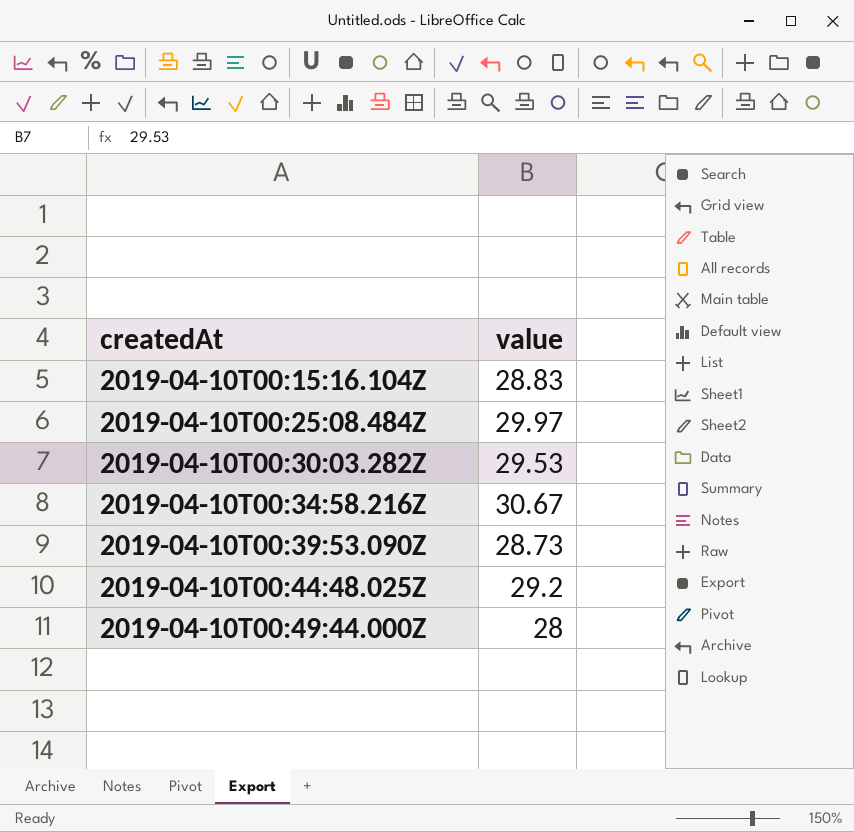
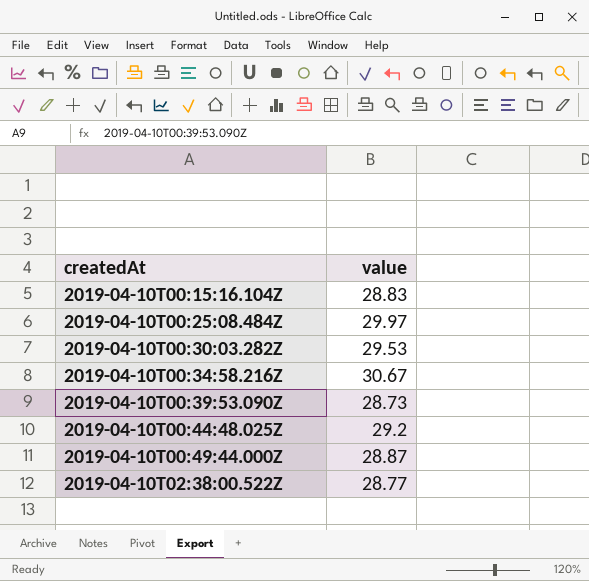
2019-04-10T00:49:44.000Z | value: 28 -> 28.87
row 2019-04-10T02:38:00.522Z: none -> 28.77

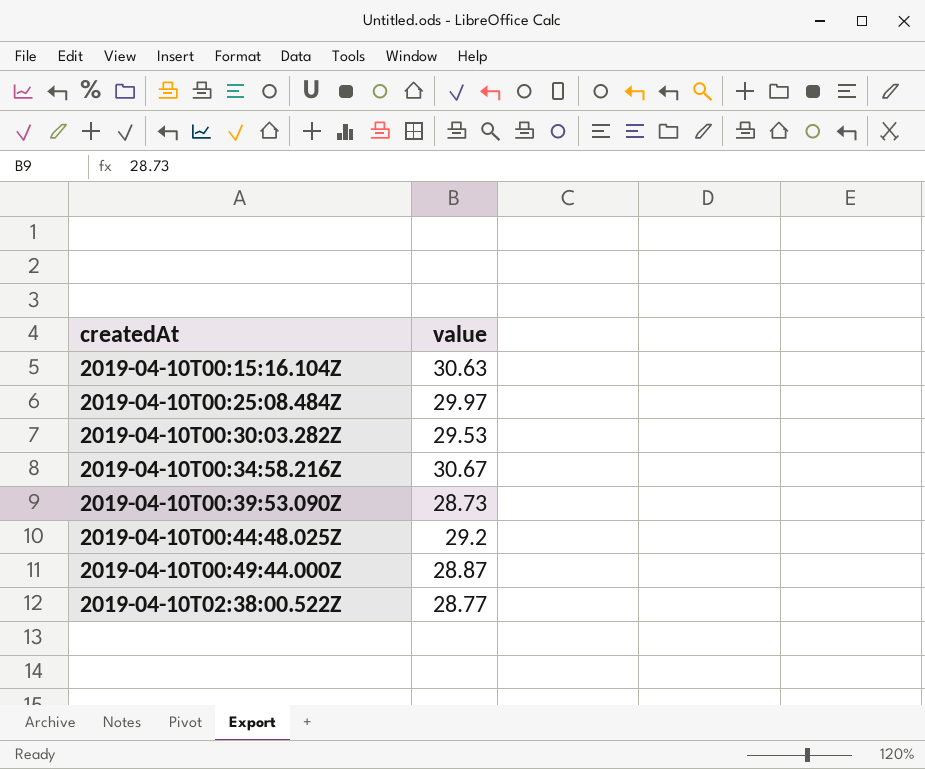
2019-04-10T00:15:16.104Z | value: 28.83 -> 30.63

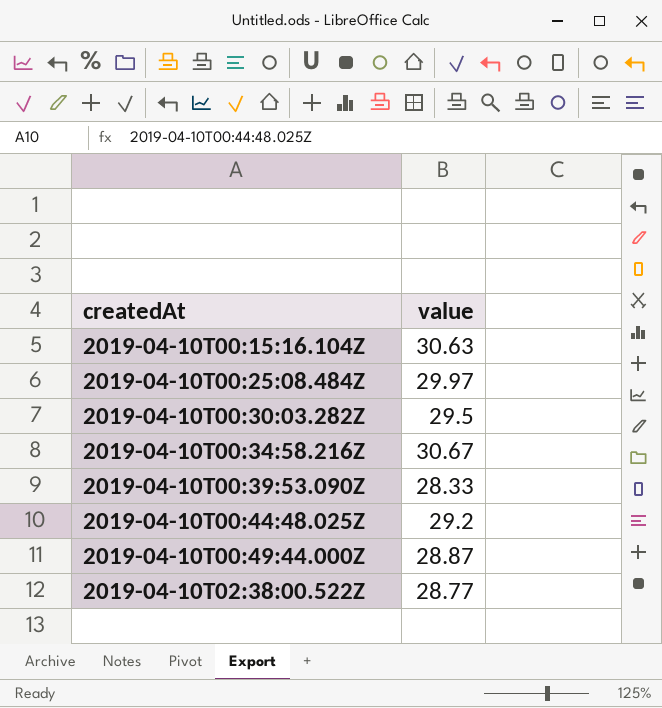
2019-04-10T00:30:03.282Z | value: 29.53 -> 29.5
2019-04-10T00:39:53.090Z | value: 28.73 -> 28.33

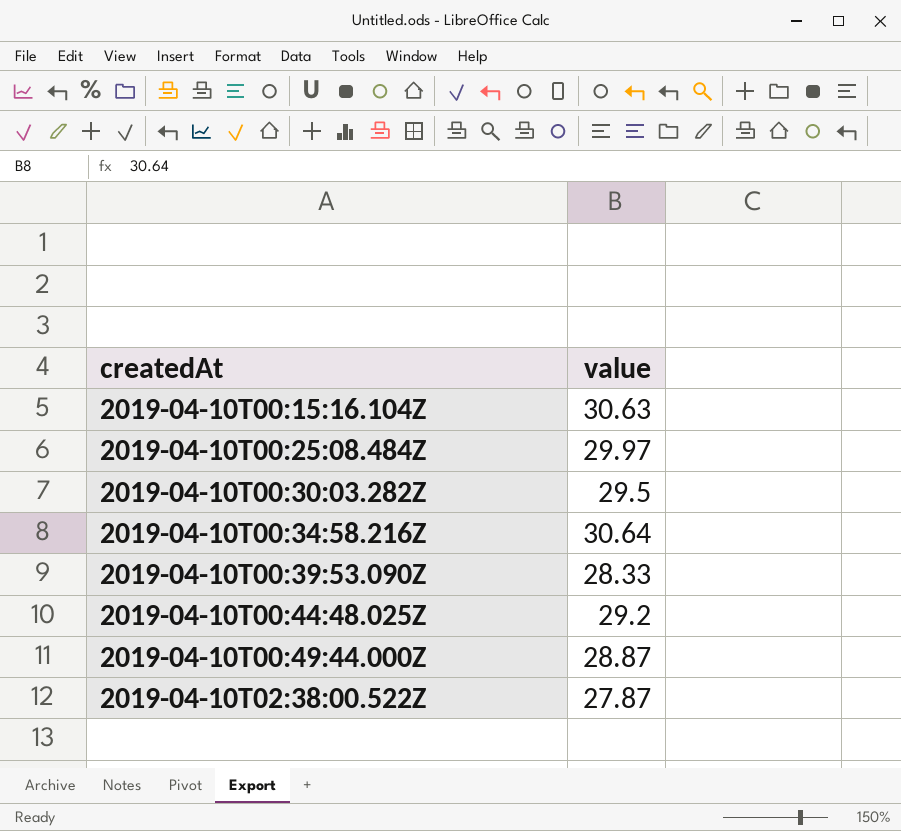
2019-04-10T00:34:58.216Z | value: 30.67 -> 30.64
2019-04-10T02:38:00.522Z | value: 28.77 -> 27.87

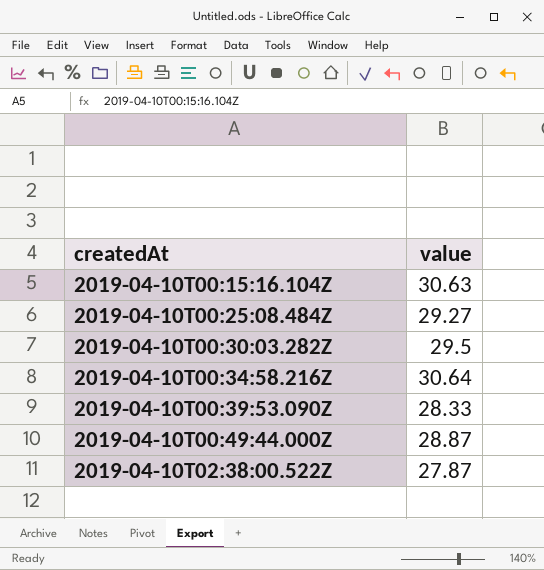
row 2019-04-10T00:44:48.025Z: 29.2 -> none
2019-04-10T00:25:08.484Z | value: 29.97 -> 29.27

